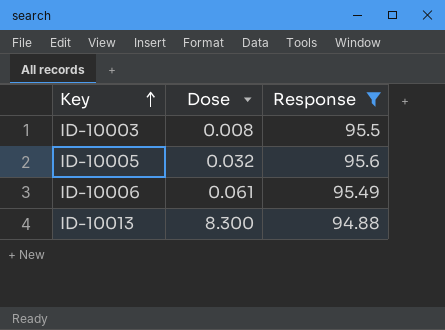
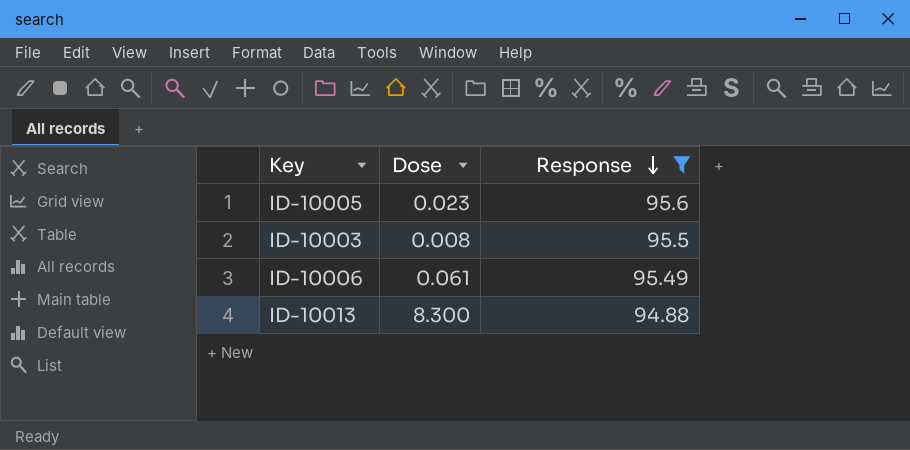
row order: Key ascending -> Response descending
ID-10005 | Dose: 0.032 -> 0.023

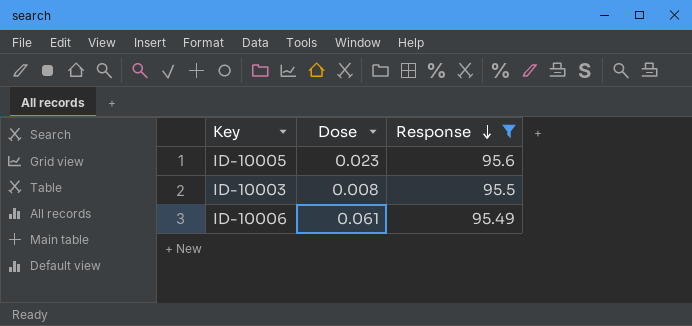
row ID-10013: 8.300 | 94.88 -> none

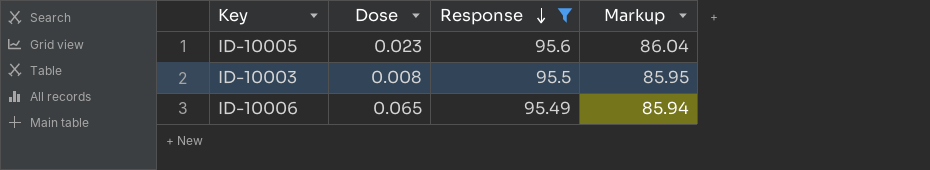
column Markup | formula: none -> [Response] * 0.9
ID-10006 | Dose: 0.061 -> 0.065

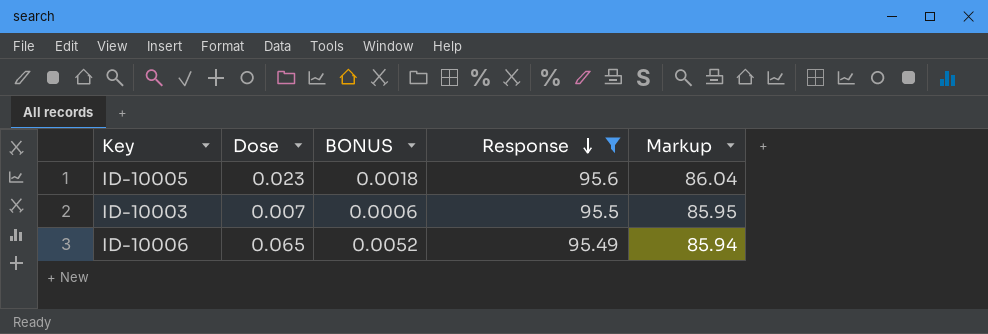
column BONUS | formula: none -> [Dose] * 0.08
ID-10003 | Dose: 0.008 -> 0.007

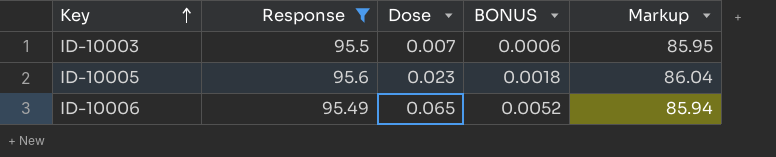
row order: Response descending -> Key ascending
column Response | position: 4 -> 2

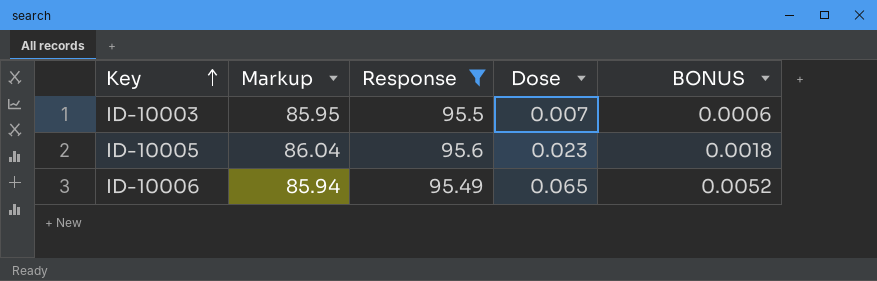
column Markup | position: 5 -> 2

